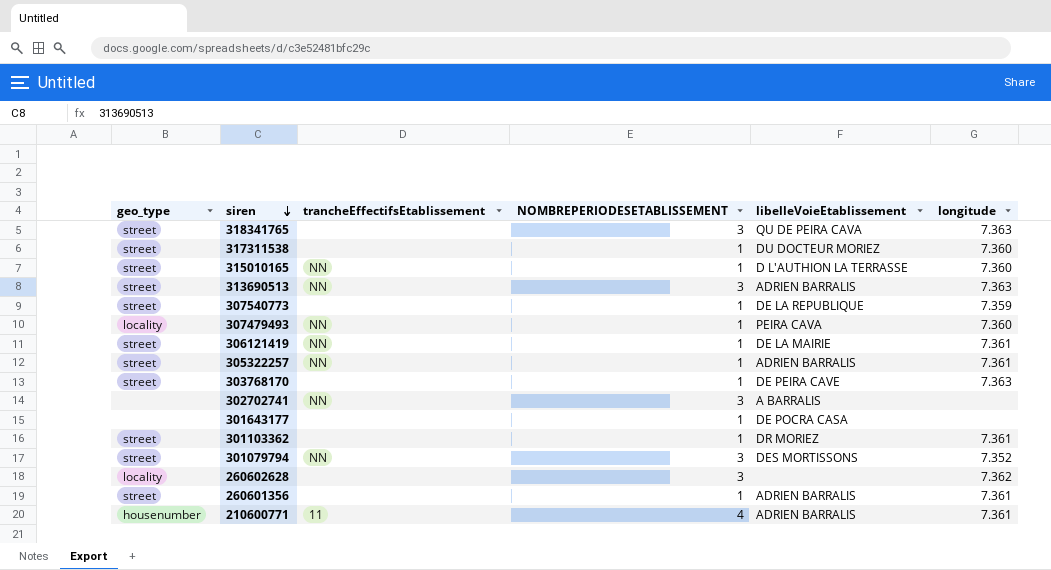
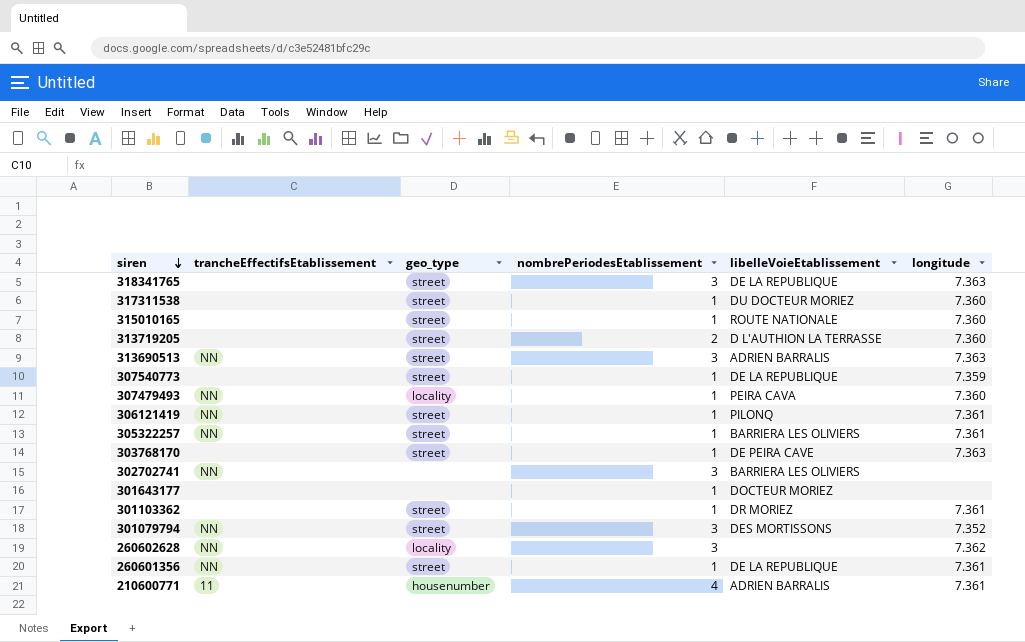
column geo_type | position: 1 -> 3
column name: NOMBREPERIODESETABLISSEMENT -> nombrePeriodesEtablissement
318341765 | libelleVoieEtablissement: QU DE PEIRA CAVA -> DE LA REPUBLIQUE
315010165 | trancheEffectifsEtablissement: NN -> none
315010165 | libelleVoieEtablissement: D L'AUTHION LA TERRASSE -> ROUTE NATIONALE
row 313719205: none -> none | street | 2 | D L'AUTHION LA TERRASSE | 7.360
306121419 | libelleVoieEtablissement: DE LA MAIRIE -> PILONQ
305322257 | libelleVoieEtablissement: ADRIEN BARRALIS -> BARRIERA LES OLIVIERS
302702741 | libelleVoieEtablissement: A BARRALIS -> BARRIERA LES OLIVIERS
301643177 | libelleVoieEtablissement: DE POCRA CASA -> DOCTEUR MORIEZ
260602628 | trancheEffectifsEtablissement: none -> NN
260601356 | trancheEffectifsEtablissement: none -> NN
260601356 | libelleVoieEtablissement: ADRIEN BARRALIS -> DE LA REPUBLIQUE

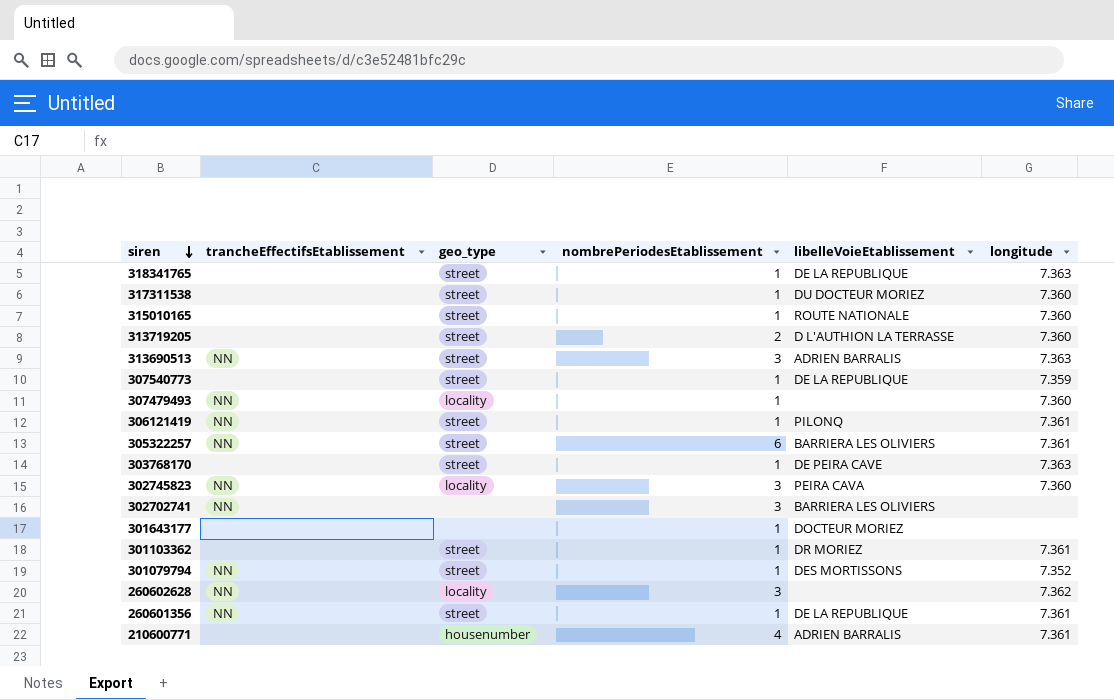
318341765 | nombrePeriodesEtablissement: 3 -> 1
307479493 | libelleVoieEtablissement: PEIRA CAVA -> none
305322257 | nombrePeriodesEtablissement: 1 -> 6
row 302745823: none -> NN | locality | 3 | PEIRA CAVA | 7.360
301079794 | nombrePeriodesEtablissement: 3 -> 1
210600771 | trancheEffectifsEtablissement: 11 -> none

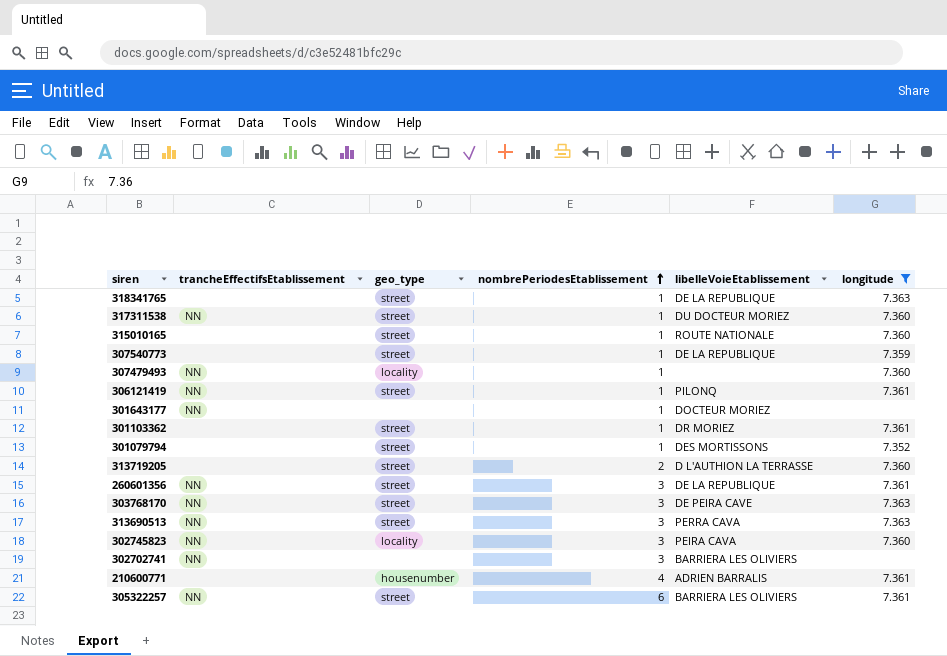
filter: none -> longitude != 7.362
row order: siren descending -> nombrePeriodesEtablissement ascending
317311538 | trancheEffectifsEtablissement: none -> NN
301643177 | trancheEffectifsEtablissement: none -> NN
301079794 | trancheEffectifsEtablissement: NN -> none
260601356 | nombrePeriodesEtablissement: 1 -> 3
303768170 | trancheEffectifsEtablissement: none -> NN
303768170 | nombrePeriodesEtablissement: 1 -> 3
313690513 | libelleVoieEtablissement: ADRIEN BARRALIS -> PERRA CAVA

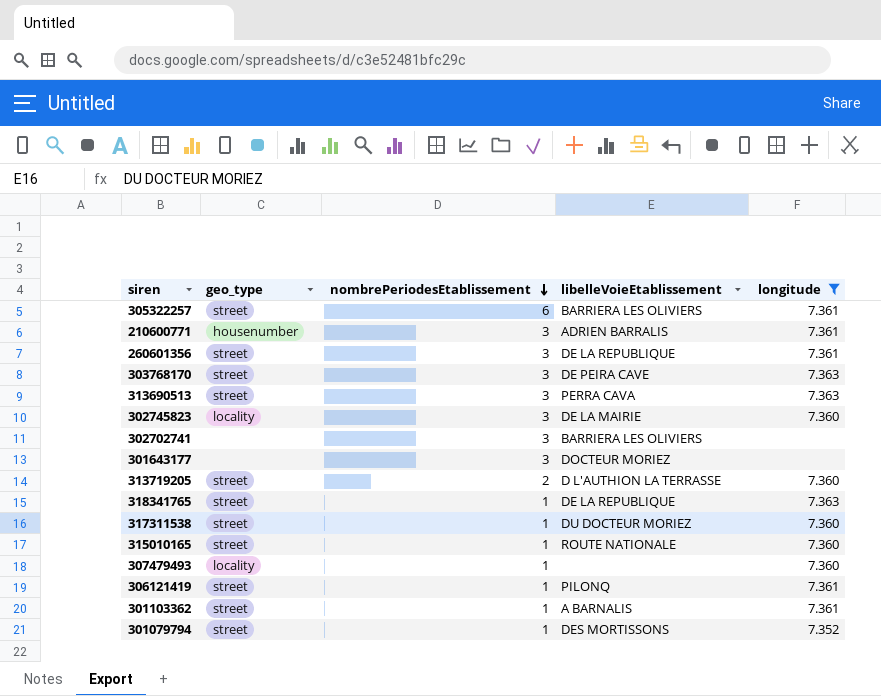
row order: nombrePeriodesEtablissement ascending -> nombrePeriodesEtablissement descending
column trancheEffectifsEtablissement | position: 2 -> none
row 307540773: none | street | 1 | DE LA REPUBLIQUE | 7.359 -> none
210600771 | nombrePeriodesEtablissement: 4 -> 3
302745823 | libelleVoieEtablissement: PEIRA CAVA -> DE LA MAIRIE
301643177 | nombrePeriodesEtablissement: 1 -> 3
301103362 | libelleVoieEtablissement: DR MORIEZ -> A BARNALIS

